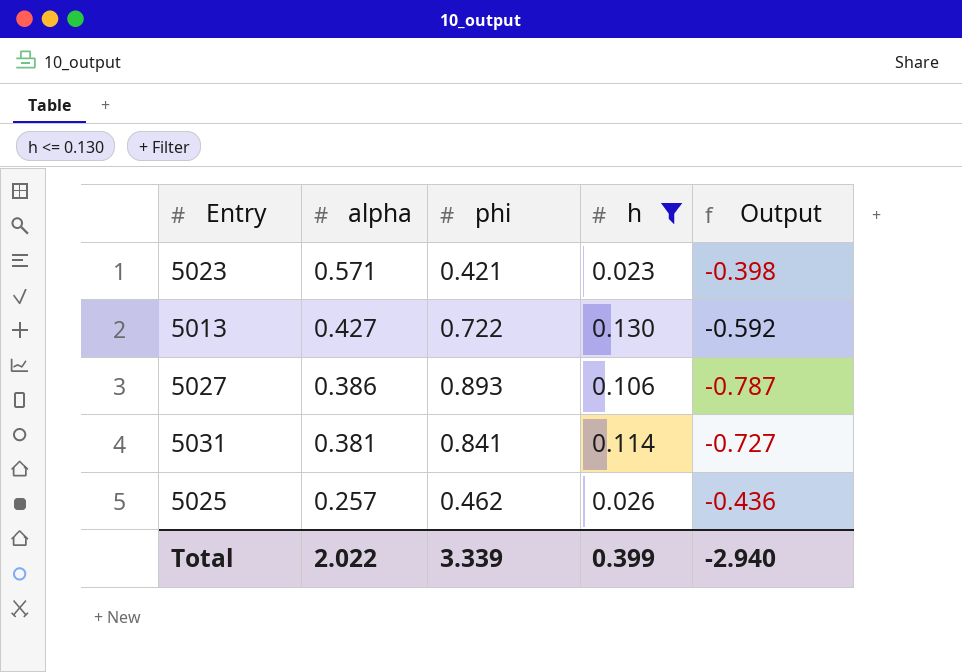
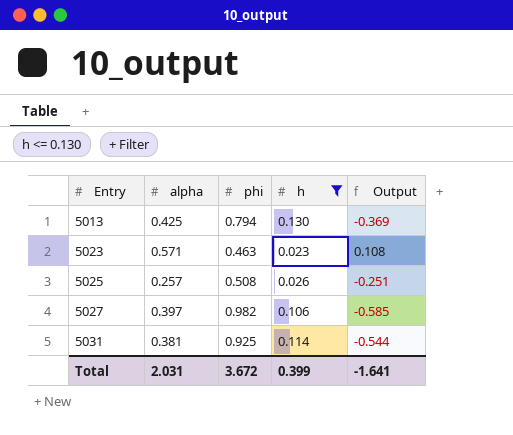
row order: alpha descending -> Entry ascending
column Output | formula: [h] - [phi] -> [alpha] - [phi]
5013 | alpha: 0.427 -> 0.425
5013 | phi: 0.722 -> 0.794
5023 | phi: 0.421 -> 0.463
5025 | phi: 0.462 -> 0.508
5027 | alpha: 0.386 -> 0.397
5027 | phi: 0.893 -> 0.982
5031 | phi: 0.841 -> 0.925
Total | alpha: 2.022 -> 2.031
Total | phi: 3.339 -> 3.672
Total | Output: -2.940 -> -1.641

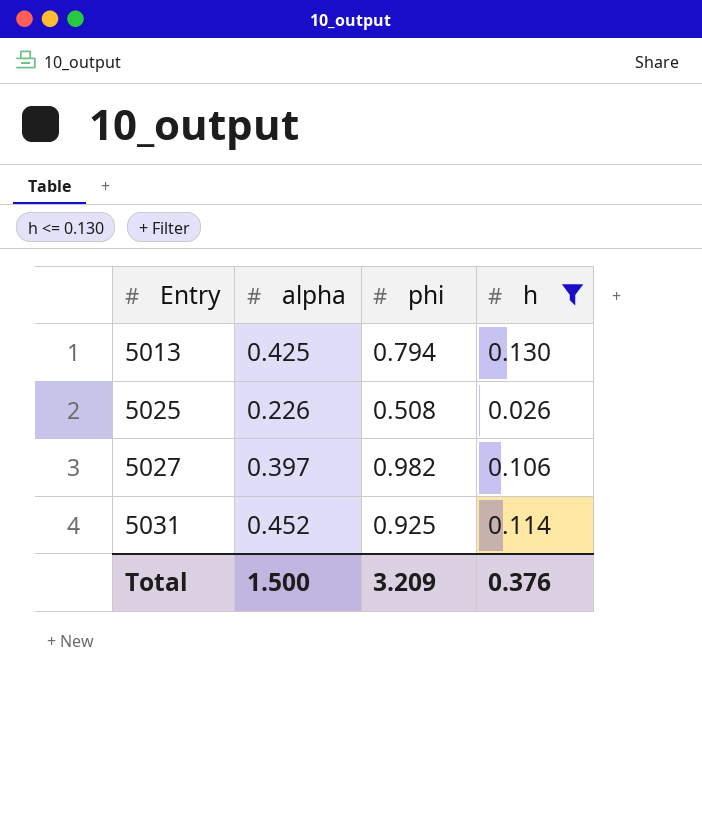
column Output | formula: [alpha] - [phi] -> none
row 5023: 0.571 | 0.463 | 0.023 | 0.108 -> none
5025 | alpha: 0.257 -> 0.226
5031 | alpha: 0.381 -> 0.452
Total | alpha: 2.031 -> 1.500
Total | phi: 3.672 -> 3.209
Total | h: 0.399 -> 0.376

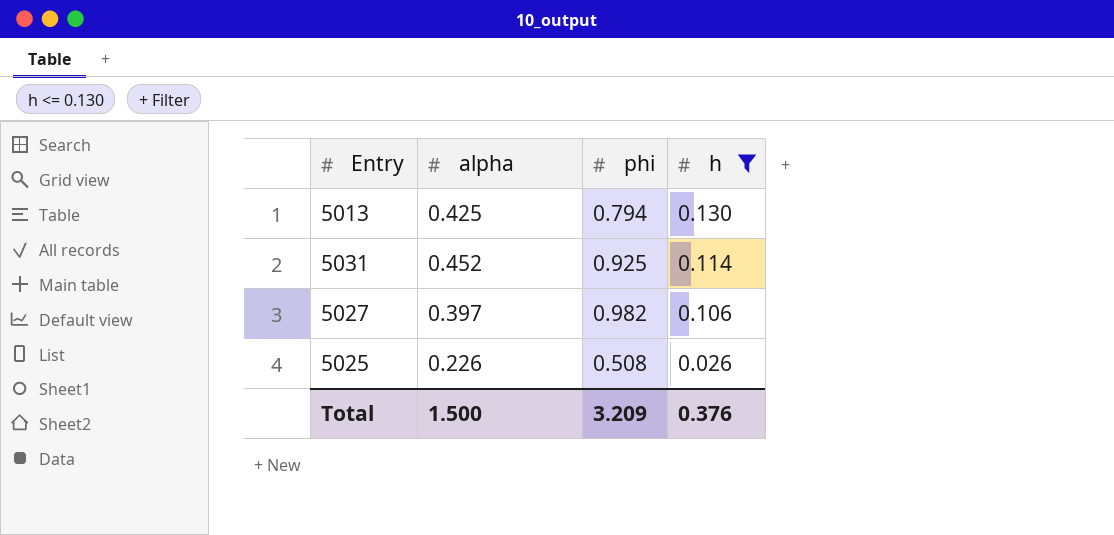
row order: Entry ascending -> h descending

